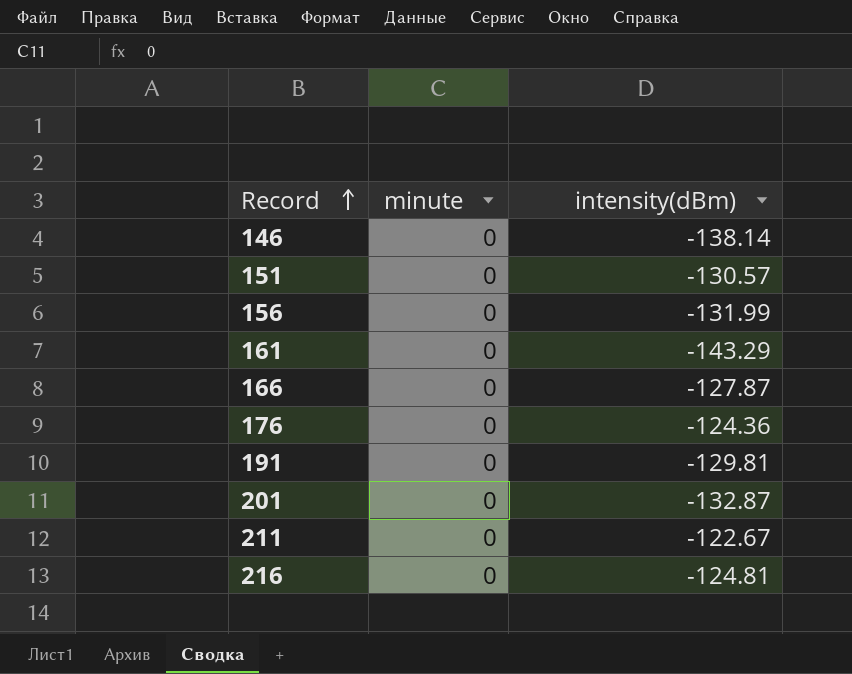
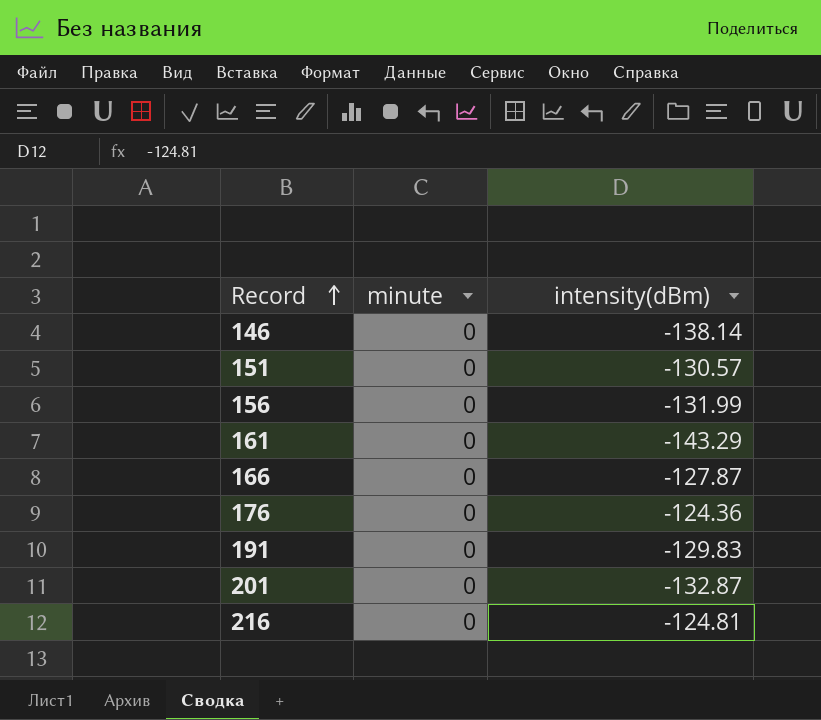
row 211: 0 | -122.67 -> none
191 | intensity(dBm): -129.81 -> -129.83

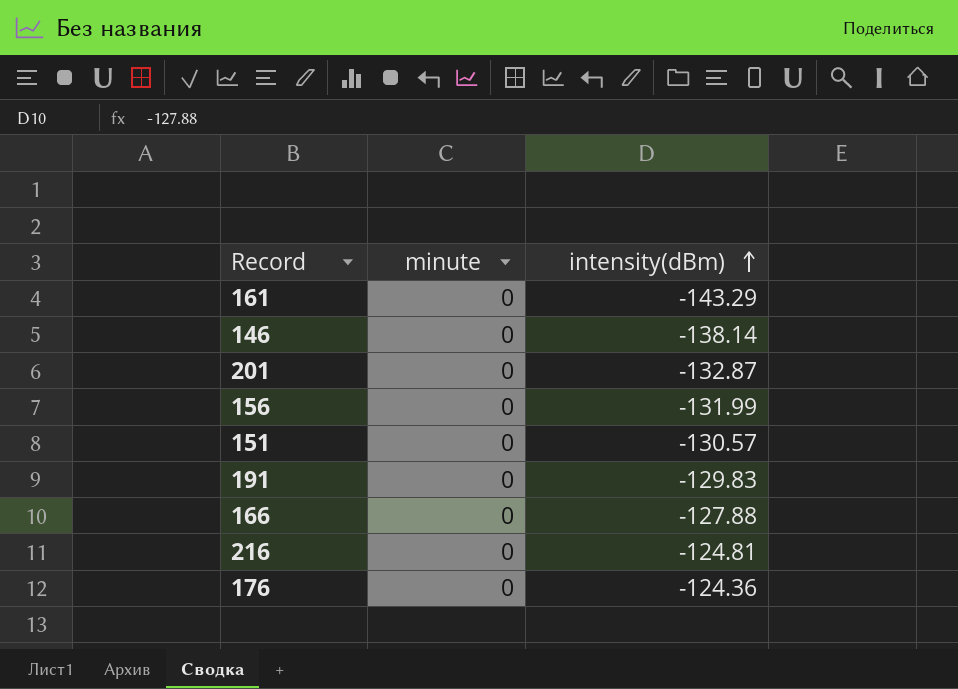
row order: Record ascending -> intensity(dBm) ascending
166 | intensity(dBm): -127.87 -> -127.88

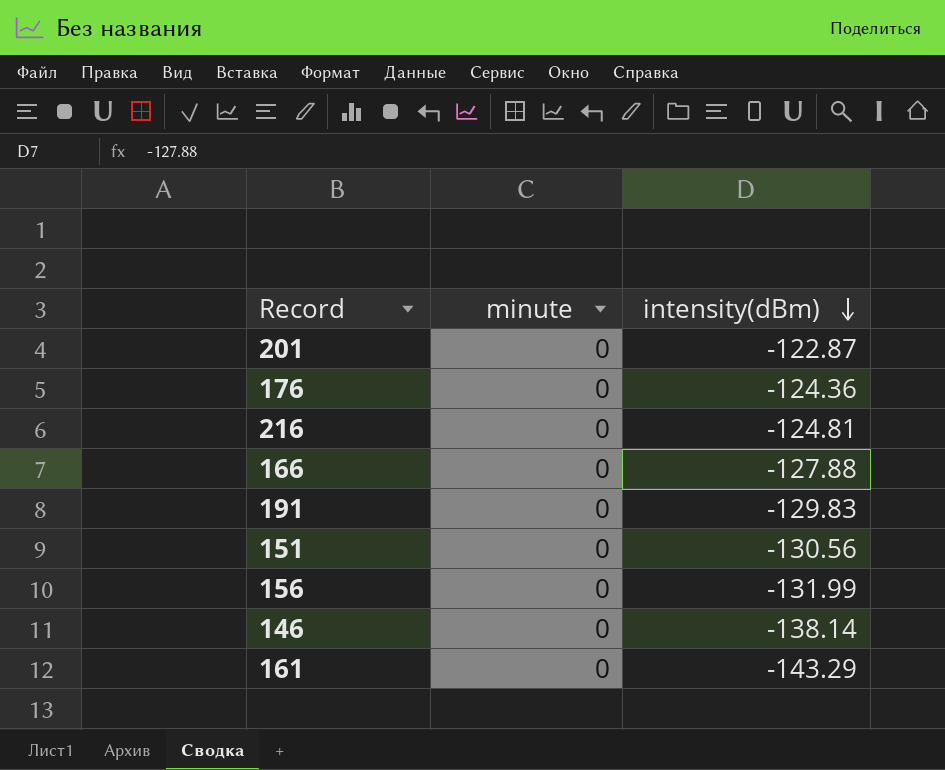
row order: intensity(dBm) ascending -> intensity(dBm) descending
201 | intensity(dBm): -132.87 -> -122.87
151 | intensity(dBm): -130.57 -> -130.56

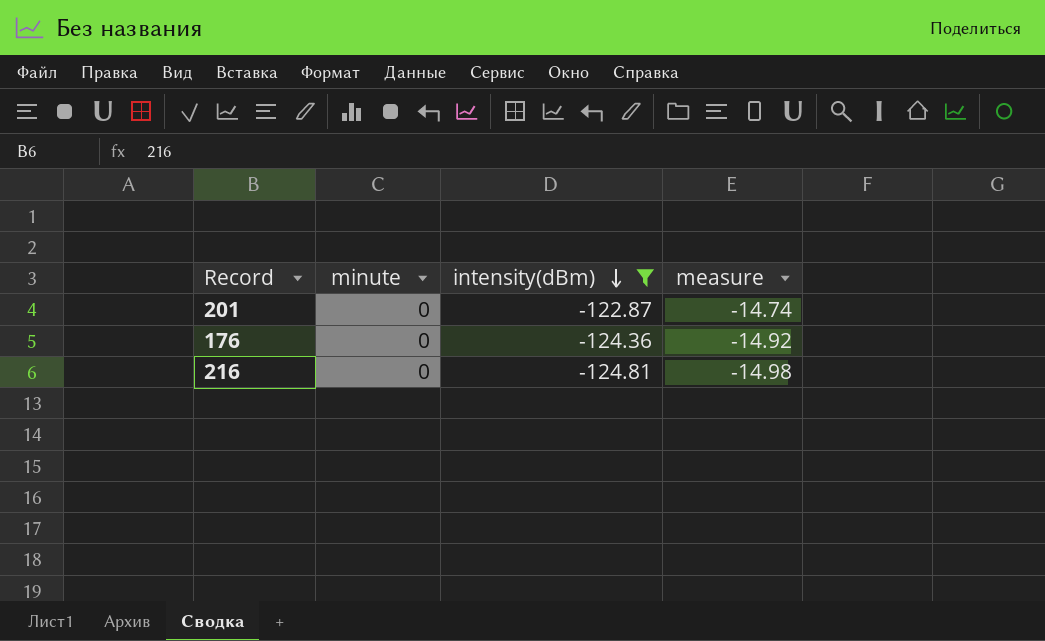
filter: none -> intensity(dBm) >= -124.81
column measure | formula: none -> [intensity(dBm)] * 0.12

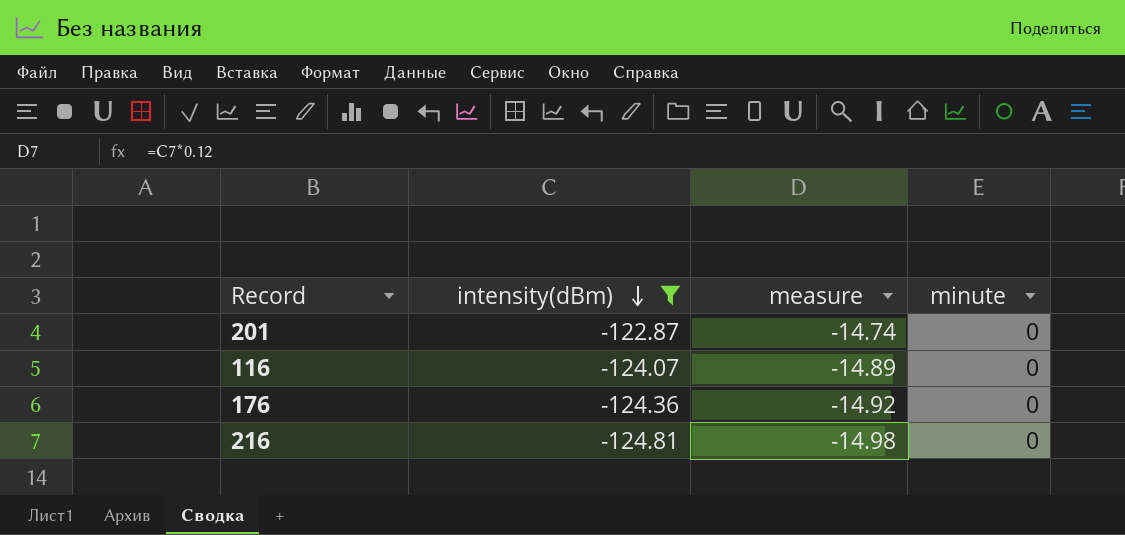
column minute | position: 2 -> 4
row 116: none -> -124.07 | -14.89 | 0

